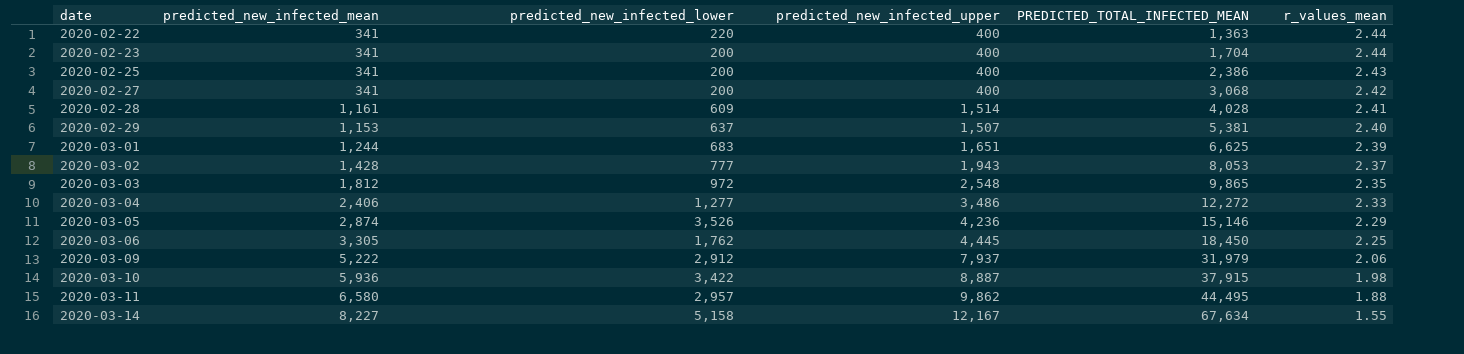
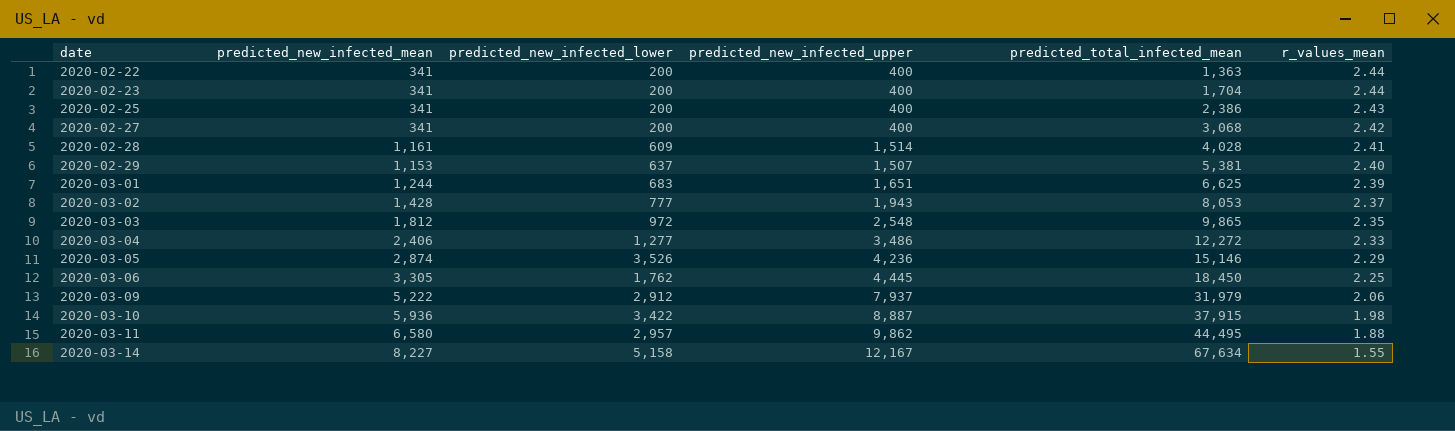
column name: PREDICTED_TOTAL_INFECTED_MEAN -> predicted_total_infected_mean
2020-02-22 | predicted_new_infected_lower: 220 -> 200

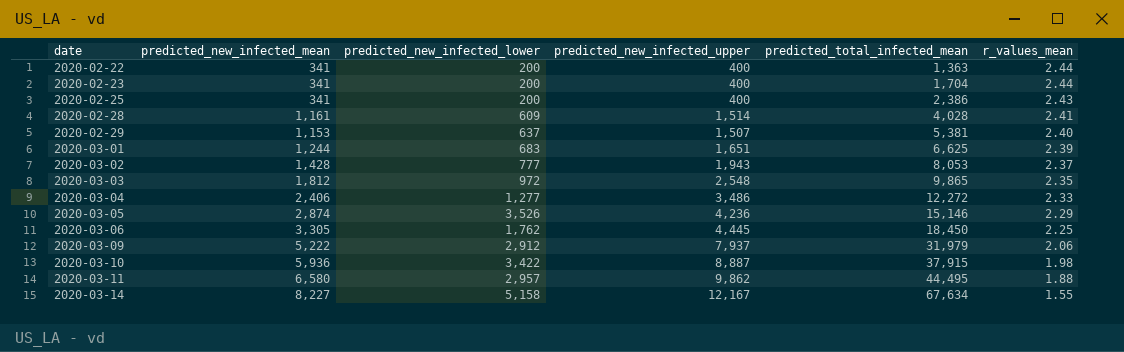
row 2020-02-27: 341 | 200 | 400 | 3,068 | 2.42 -> none

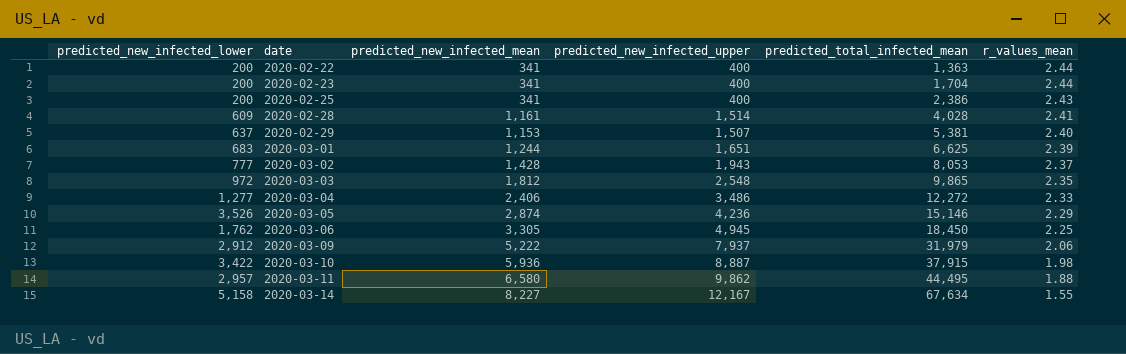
column predicted_new_infected_lower | position: 3 -> 1
2020-03-06 | predicted_new_infected_upper: 4,445 -> 4,945

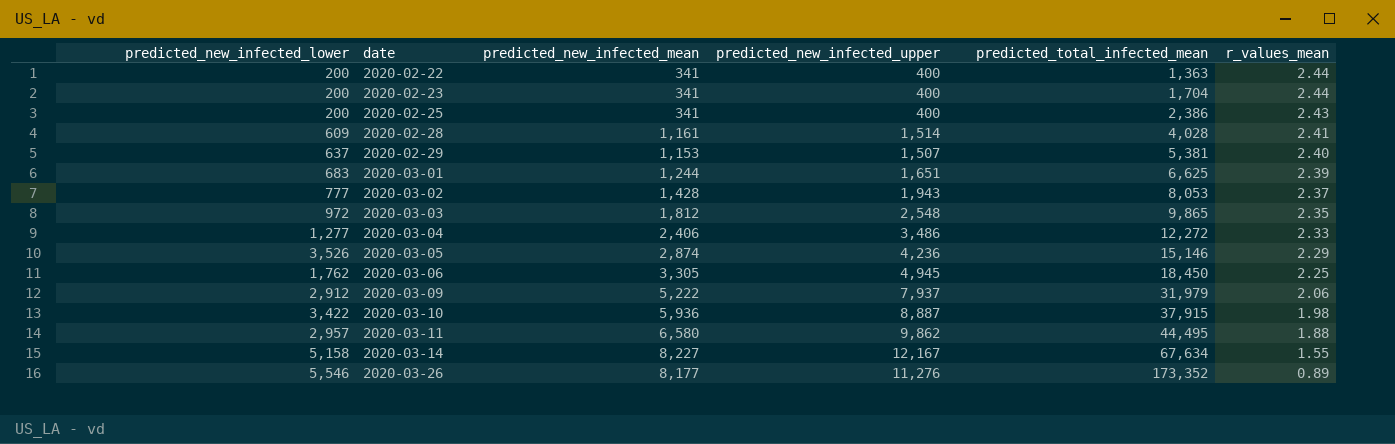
row 2020-03-26: none -> 5,546 | 8,177 | 11,276 | 173,352 | 0.89

